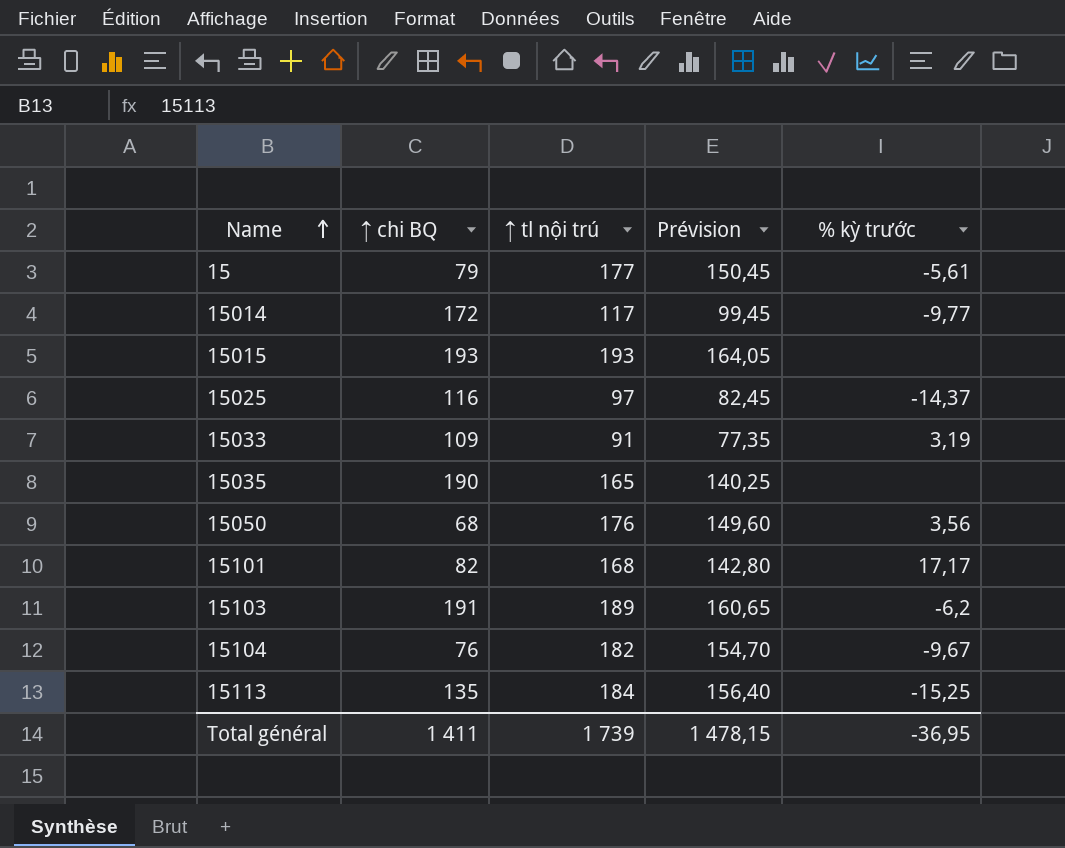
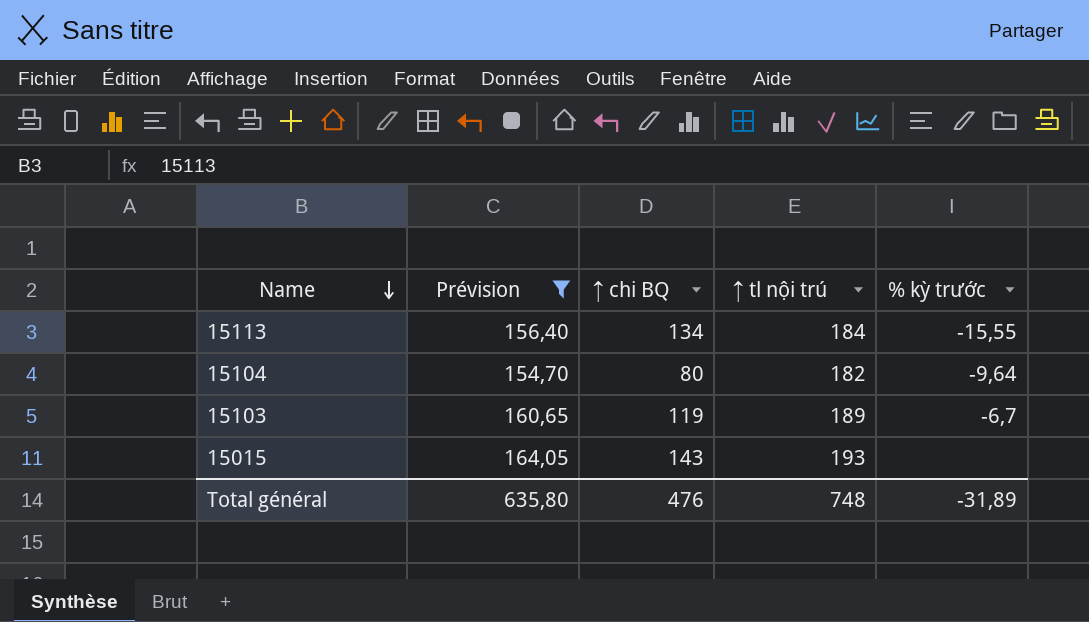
filter: none -> Prévision >= 154,70
row order: Name ascending -> Name descending
column Prévision | position: 4 -> 2
15113 | ↑ chi BQ: 135 -> 134
15113 | % kỳ trước: -15,25 -> -15,55
15104 | ↑ chi BQ: 76 -> 80
15104 | % kỳ trước: -9,67 -> -9,64
15103 | ↑ chi BQ: 191 -> 119
15103 | % kỳ trước: -6,2 -> -6,7
15015 | ↑ chi BQ: 193 -> 143
Total général | Prévision: 1 478,15 -> 635,80
Total général | ↑ chi BQ: 1 411 -> 476
Total général | ↑ tl nội trú: 1 739 -> 748
Total général | % kỳ trước: -36,95 -> -31,89

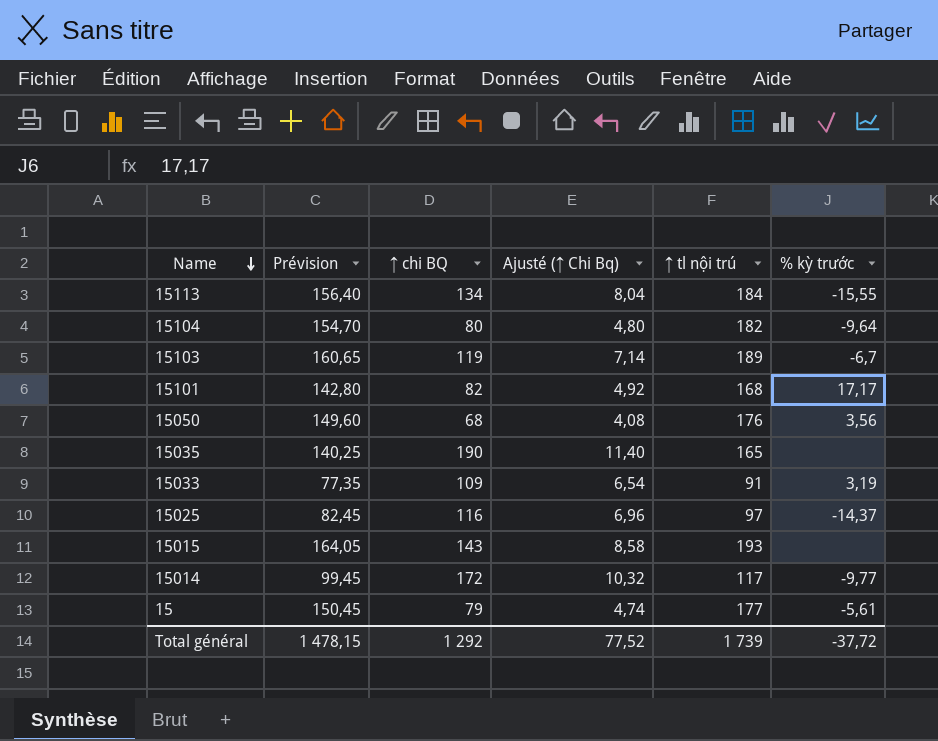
filter: Prévision >= 154,70 -> none
column Ajusté (↑ Chi Bq) | formula: none -> [↑ chi BQ] * 0,06
Total général | Prévision: 635,80 -> 1 478,15
Total général | ↑ chi BQ: 476 -> 1 292
Total général | ↑ tl nội trú: 748 -> 1 739
Total général | % kỳ trước: -31,89 -> -37,72

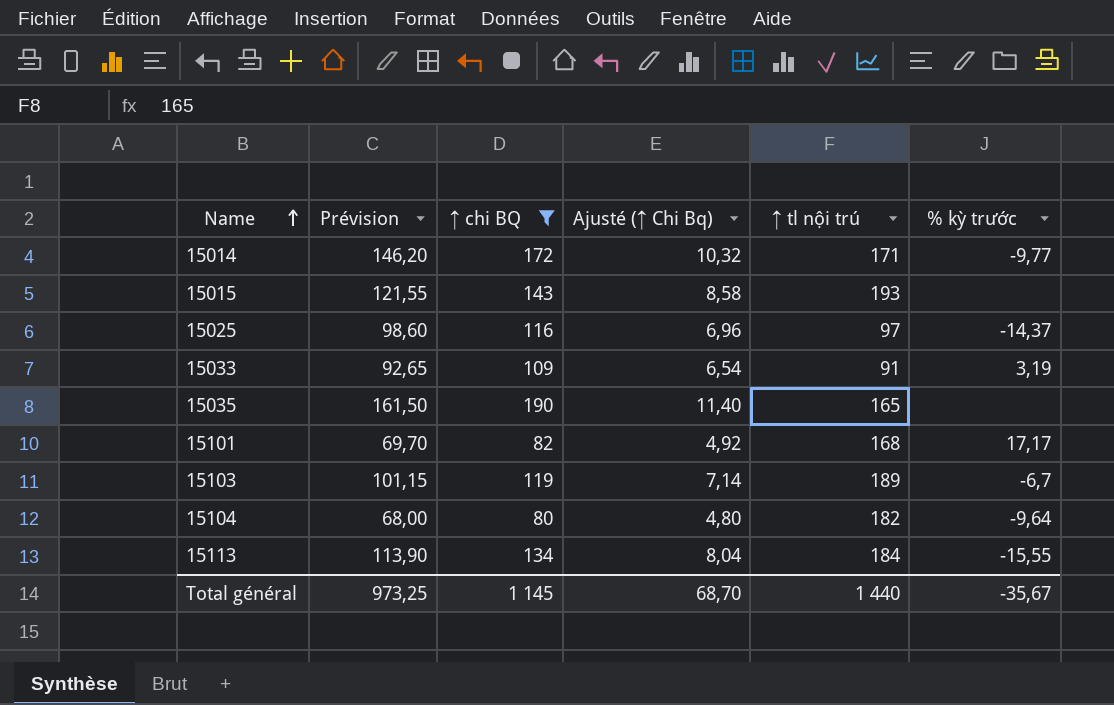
filter: none -> ↑ chi BQ >= 80
row order: Name descending -> Name ascending
column Prévision | formula: [↑ tl nội trú] * 0,85 -> [↑ chi BQ] * 0,85
15014 | ↑ tl nội trú: 117 -> 171
Total général | Prévision: 1 478,15 -> 973,25
Total général | ↑ chi BQ: 1 292 -> 1 145
Total général | Ajusté (↑ Chi Bq): 77,52 -> 68,70
Total général | ↑ tl nội trú: 1 739 -> 1 440
Total général | % kỳ trước: -37,72 -> -35,67

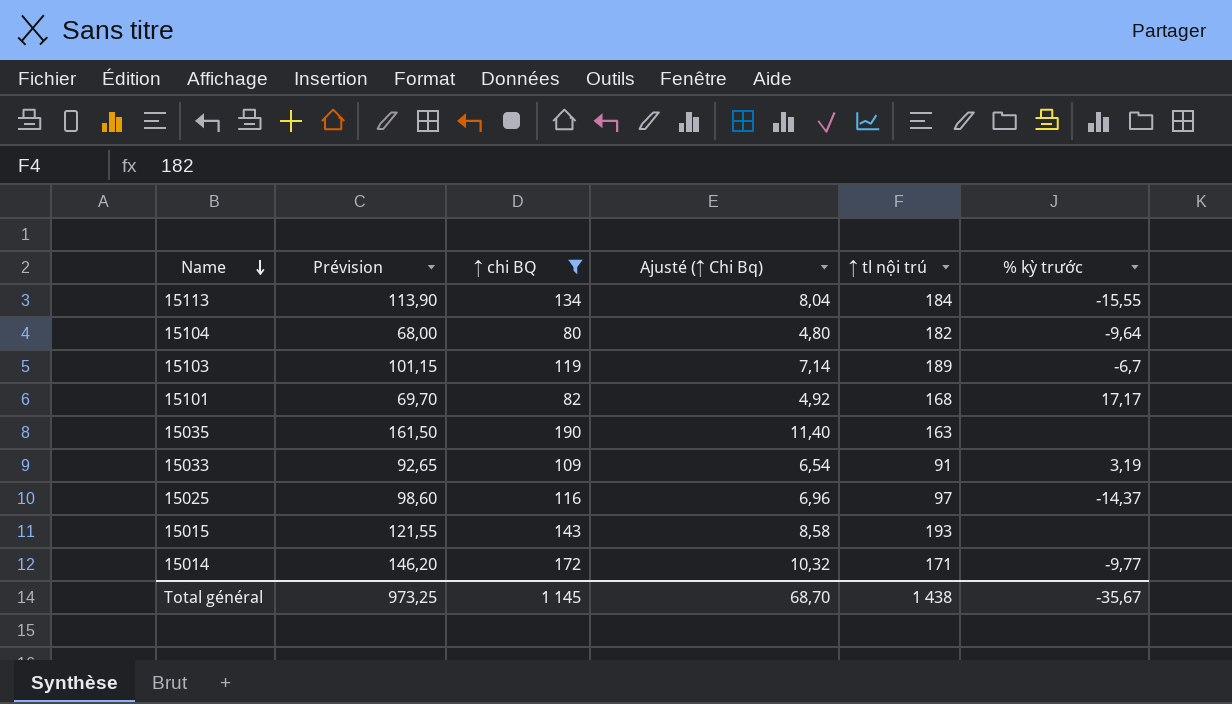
row order: Name ascending -> Name descending
15035 | ↑ tl nội trú: 165 -> 163
Total général | ↑ tl nội trú: 1 440 -> 1 438

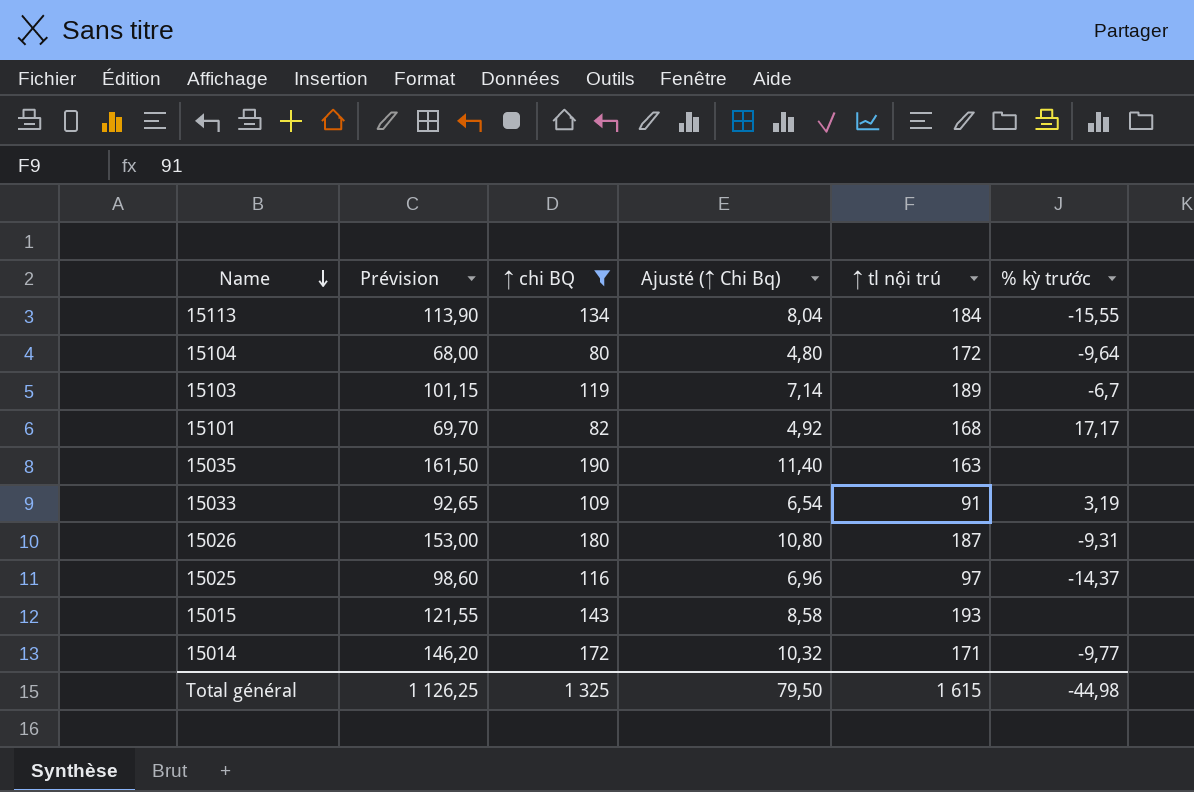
15104 | ↑ tl nội trú: 182 -> 172
row 15026: none -> 153,00 | 180 | 10,80 | 187 | -9,31
Total général | Prévision: 973,25 -> 1 126,25
Total général | ↑ chi BQ: 1 145 -> 1 325
Total général | Ajusté (↑ Chi Bq): 68,70 -> 79,50
Total général | ↑ tl nội trú: 1 438 -> 1 615
Total général | % kỳ trước: -35,67 -> -44,98

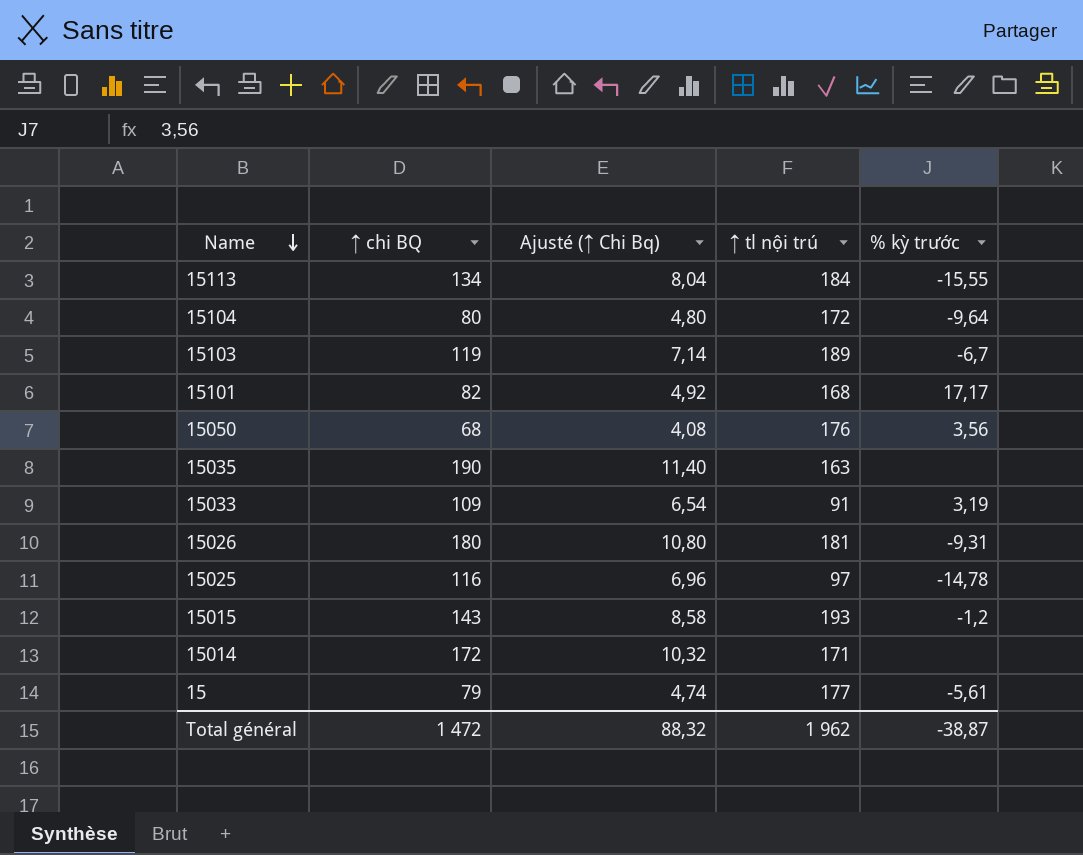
filter: ↑ chi BQ >= 80 -> none
column Prévision | formula: [↑ chi BQ] * 0,85 -> none
15026 | ↑ tl nội trú: 187 -> 181
15025 | % kỳ trước: -14,37 -> -14,78
15015 | % kỳ trước: none -> -1,2
15014 | % kỳ trước: -9,77 -> none
Total général | ↑ chi BQ: 1 325 -> 1 472
Total général | Ajusté (↑ Chi Bq): 79,50 -> 88,32
Total général | ↑ tl nội trú: 1 615 -> 1 962
Total général | % kỳ trước: -44,98 -> -38,87

